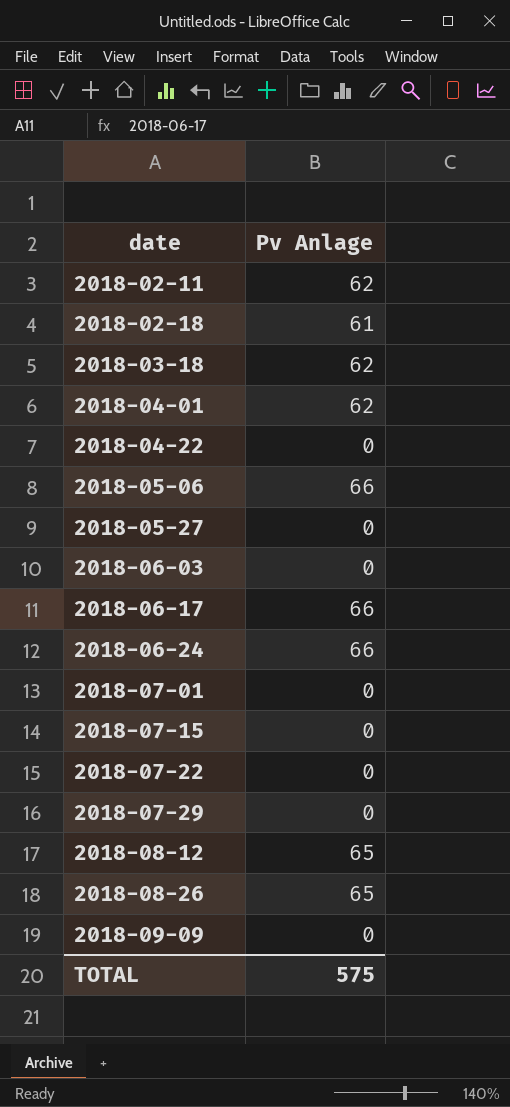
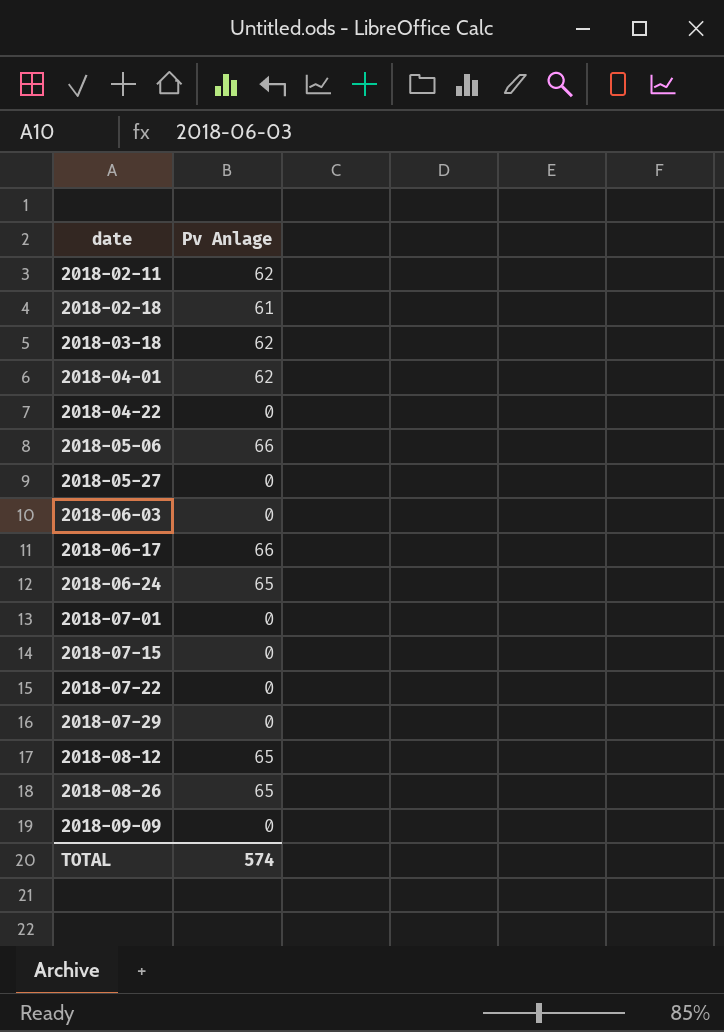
2018-06-24 | Pv Anlage: 66 -> 65
TOTAL | Pv Anlage: 575 -> 574

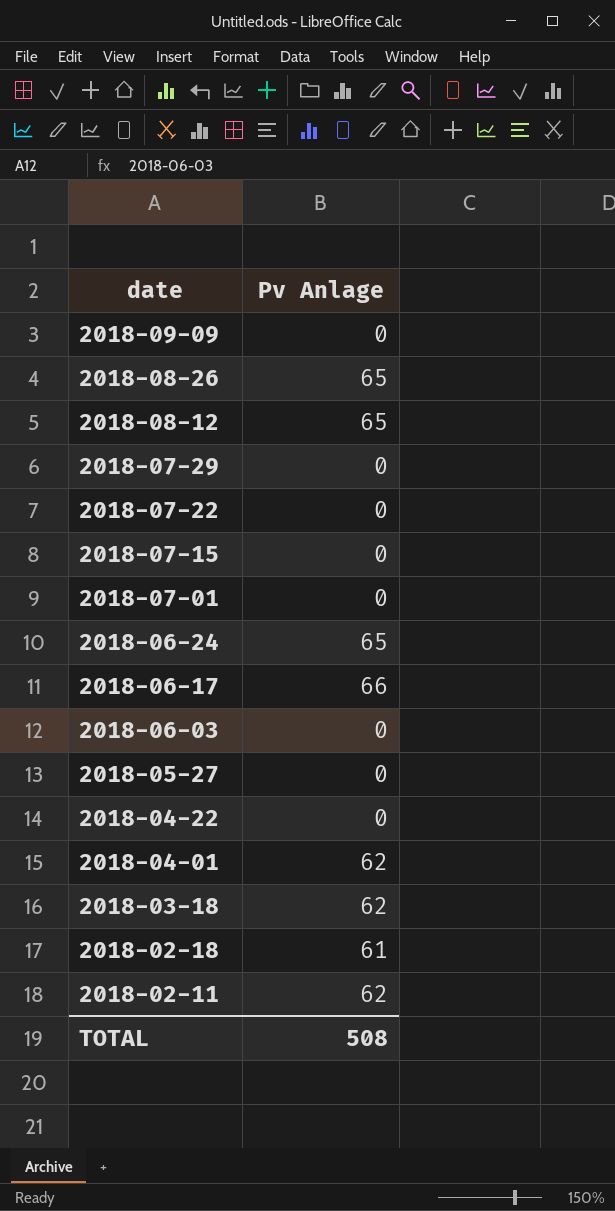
row order: date ascending -> date descending
row 2018-05-06: 66 -> none
TOTAL | Pv Anlage: 574 -> 508

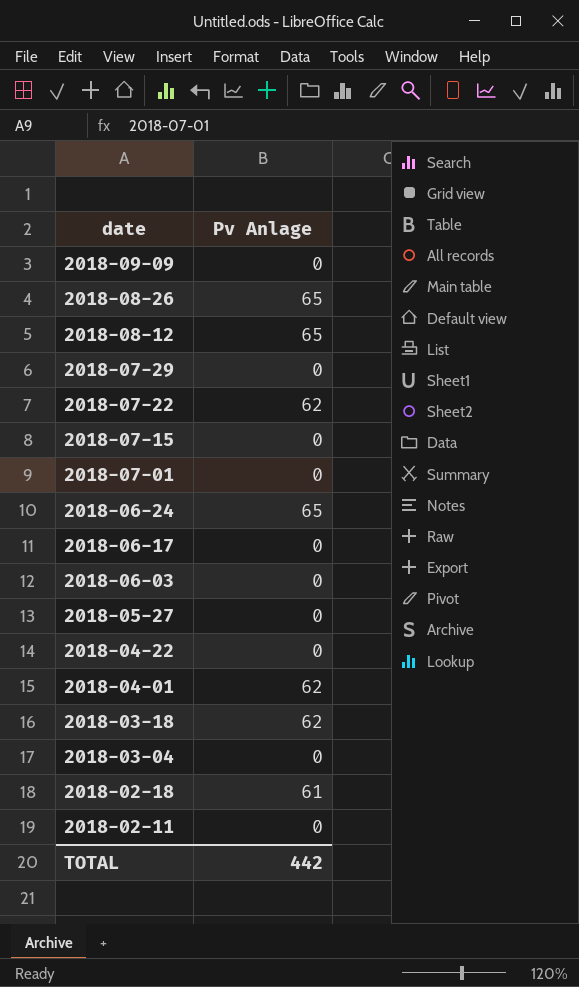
2018-07-22 | Pv Anlage: 0 -> 62
2018-06-17 | Pv Anlage: 66 -> 0
row 2018-03-04: none -> 0
2018-02-11 | Pv Anlage: 62 -> 0
TOTAL | Pv Anlage: 508 -> 442

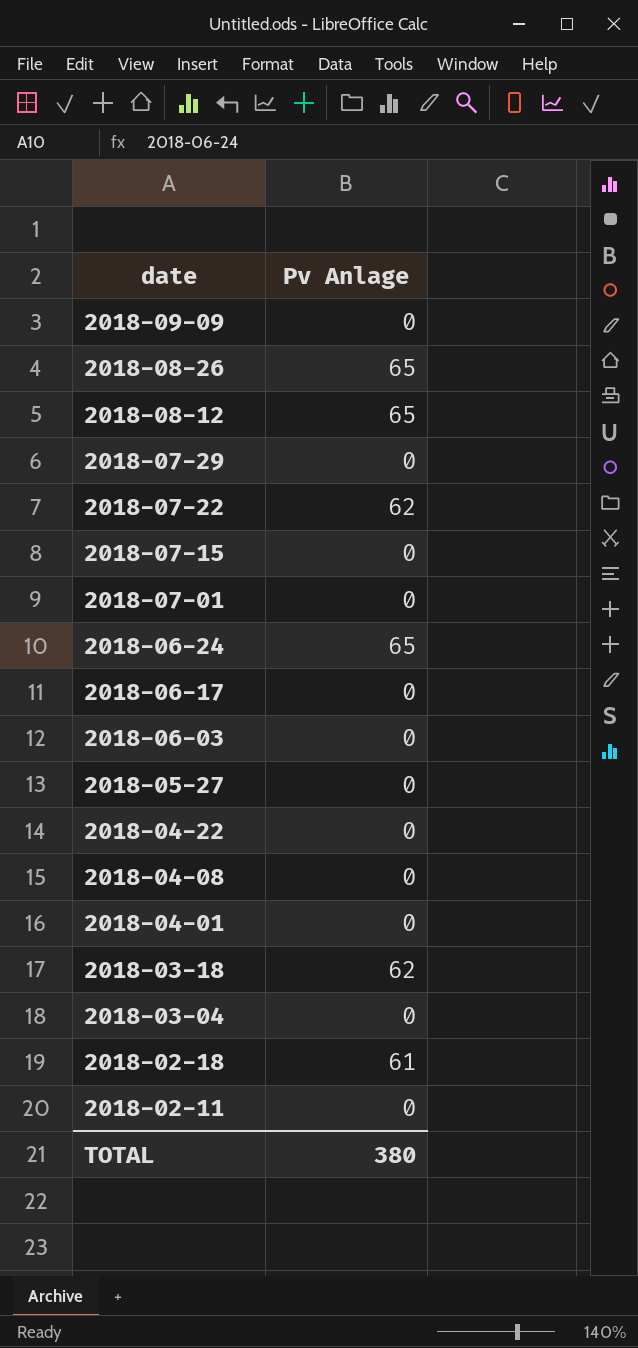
row 2018-04-08: none -> 0
2018-04-01 | Pv Anlage: 62 -> 0
TOTAL | Pv Anlage: 442 -> 380

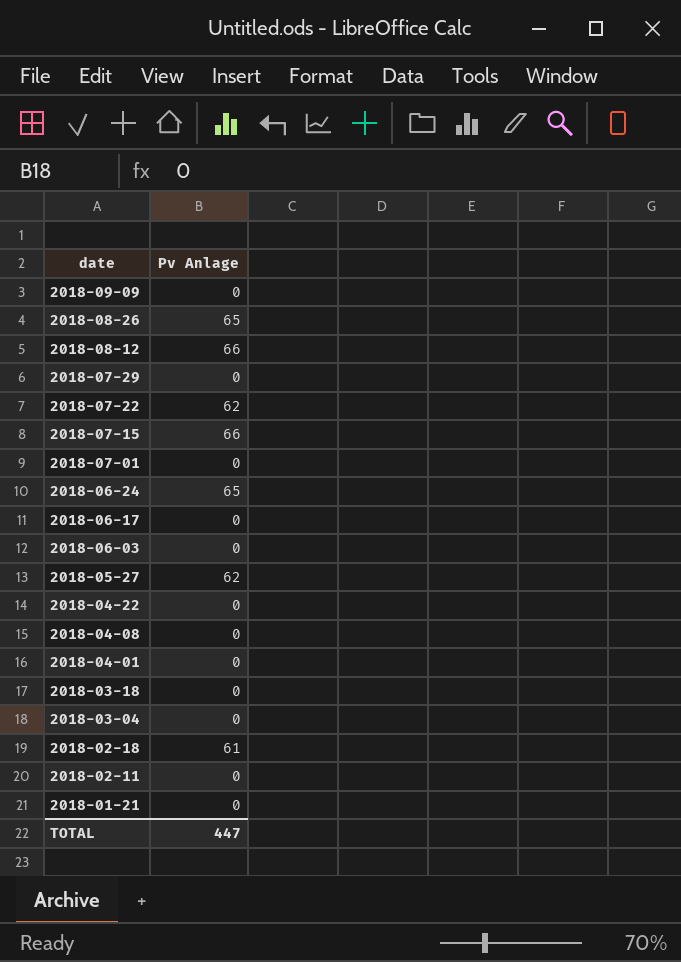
2018-08-12 | Pv Anlage: 65 -> 66
2018-07-15 | Pv Anlage: 0 -> 66
2018-05-27 | Pv Anlage: 0 -> 62
2018-03-18 | Pv Anlage: 62 -> 0
row 2018-01-21: none -> 0
TOTAL | Pv Anlage: 380 -> 447

